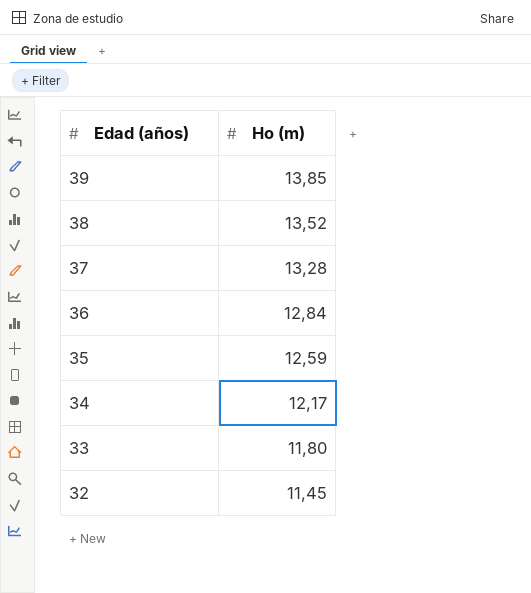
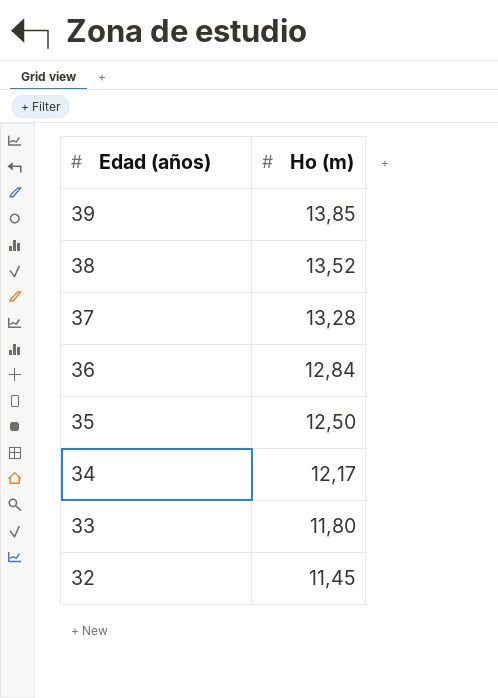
35 | Ho (m): 12,59 -> 12,50

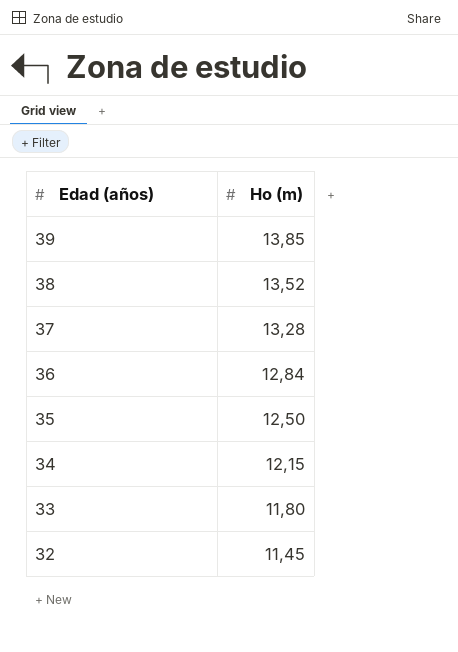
34 | Ho (m): 12,17 -> 12,15

